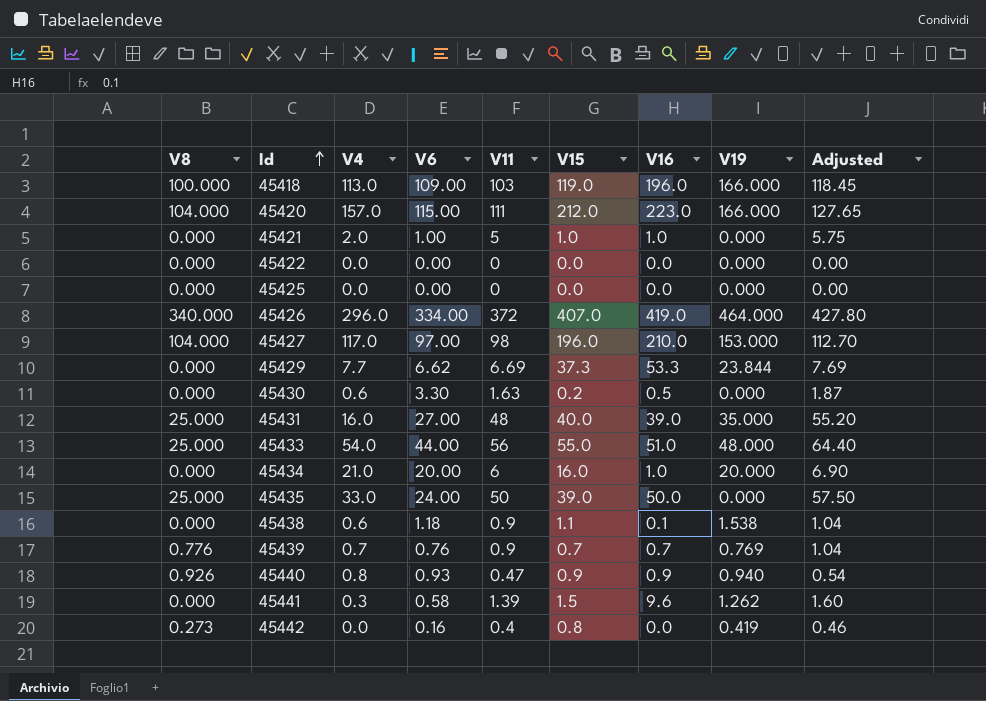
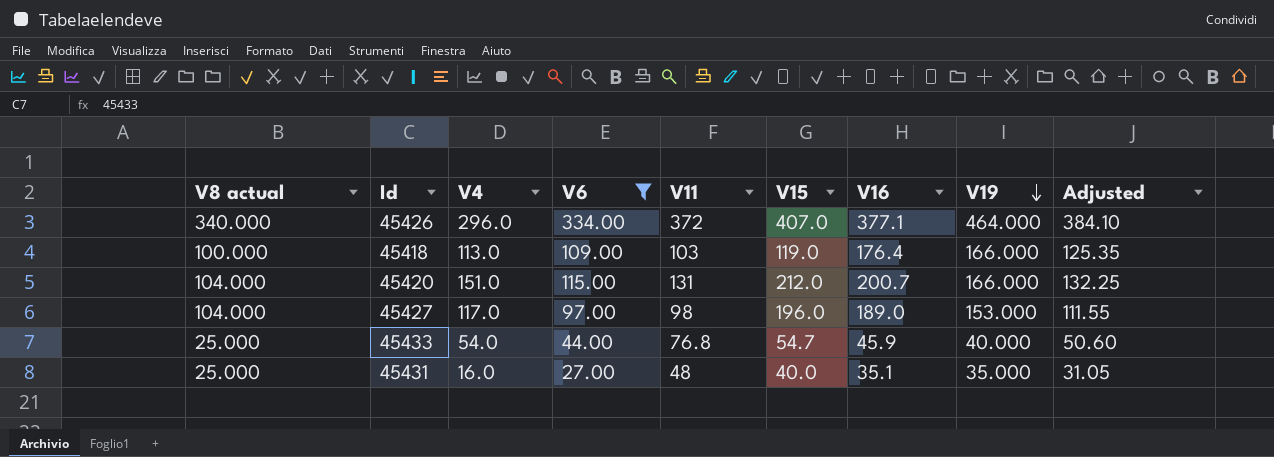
filter: none -> V6 >= 27.00
row order: Id ascending -> V19 descending
column name: V8 -> V8 actual
column Adjusted | formula: [V11] * 1.15 -> [V6] * 1.15
45426 | V16: 419.0 -> 377.1
45418 | V16: 196.0 -> 176.4
45420 | V4: 157.0 -> 151.0
45420 | V11: 111 -> 131
45420 | V16: 223.0 -> 200.7
45427 | V16: 210.0 -> 189.0
45433 | V11: 56 -> 76.8
45433 | V15: 55.0 -> 54.7
45433 | V16: 51.0 -> 45.9
45433 | V19: 48.000 -> 40.000
45431 | V16: 39.0 -> 35.1

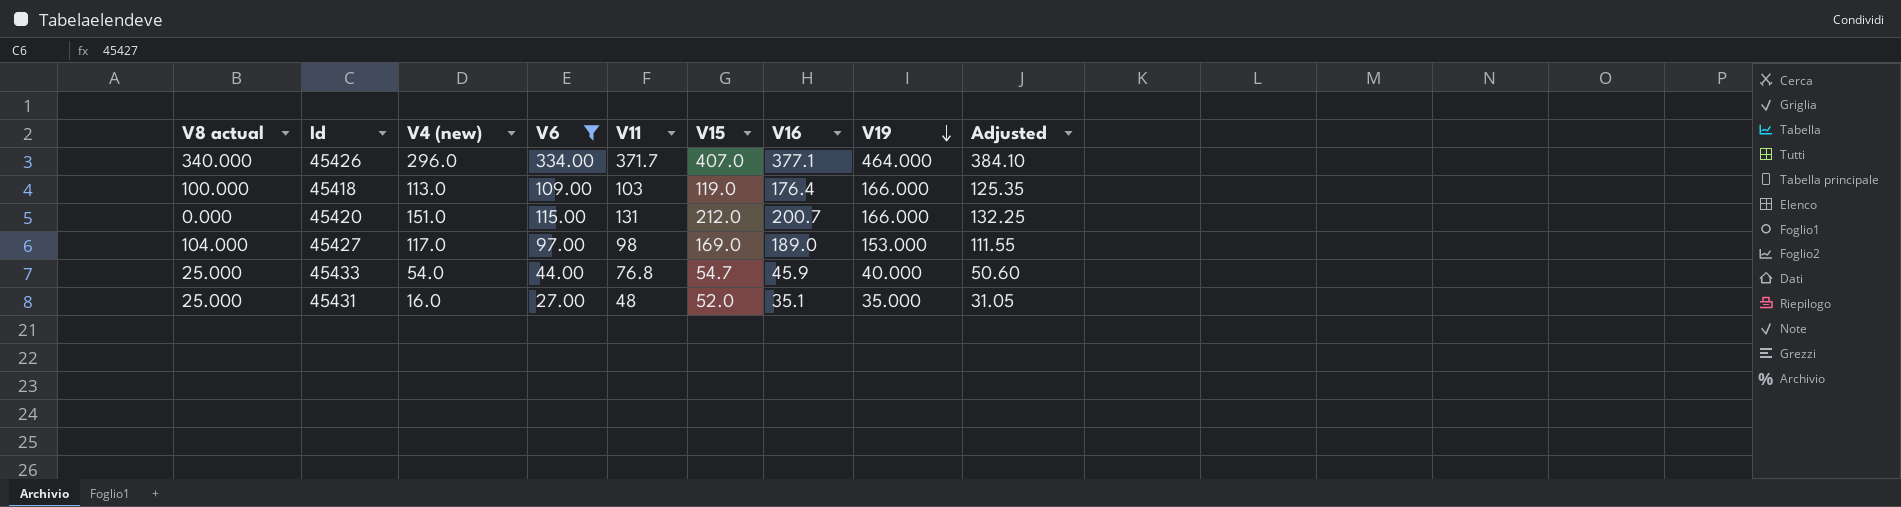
column name: V4 -> V4 (new)
45426 | V11: 372 -> 371.7
45420 | V8 actual: 104.000 -> 0.000
45427 | V15: 196.0 -> 169.0
45431 | V15: 40.0 -> 52.0

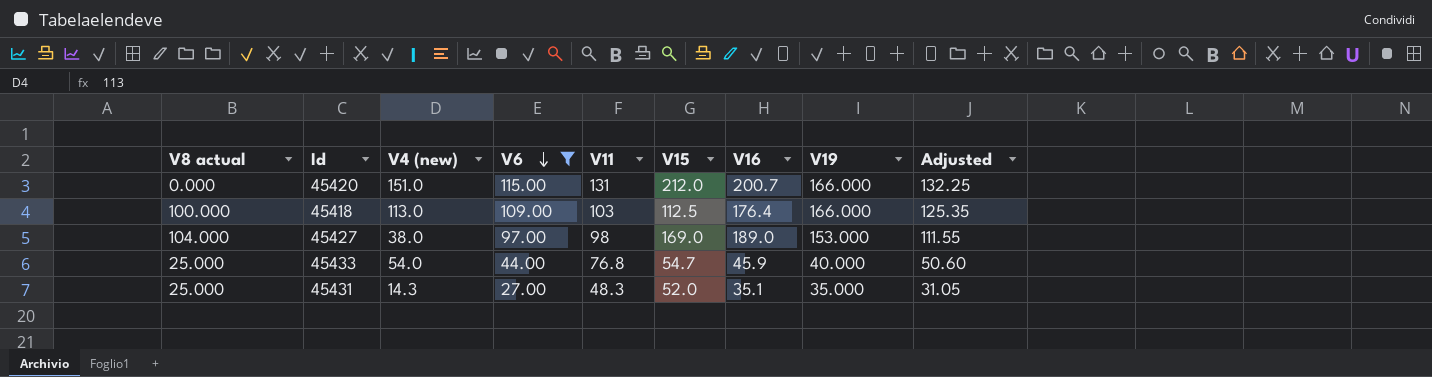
row order: V19 descending -> V6 descending
row 45426: 340.000 | 296.0 | 334.00 | 371.7 | 407.0 | 377.1 | 464.000 | 384.10 -> none
45418 | V15: 119.0 -> 112.5
45427 | V4 (new): 117.0 -> 38.0
45431 | V4 (new): 16.0 -> 14.3
45431 | V11: 48 -> 48.3

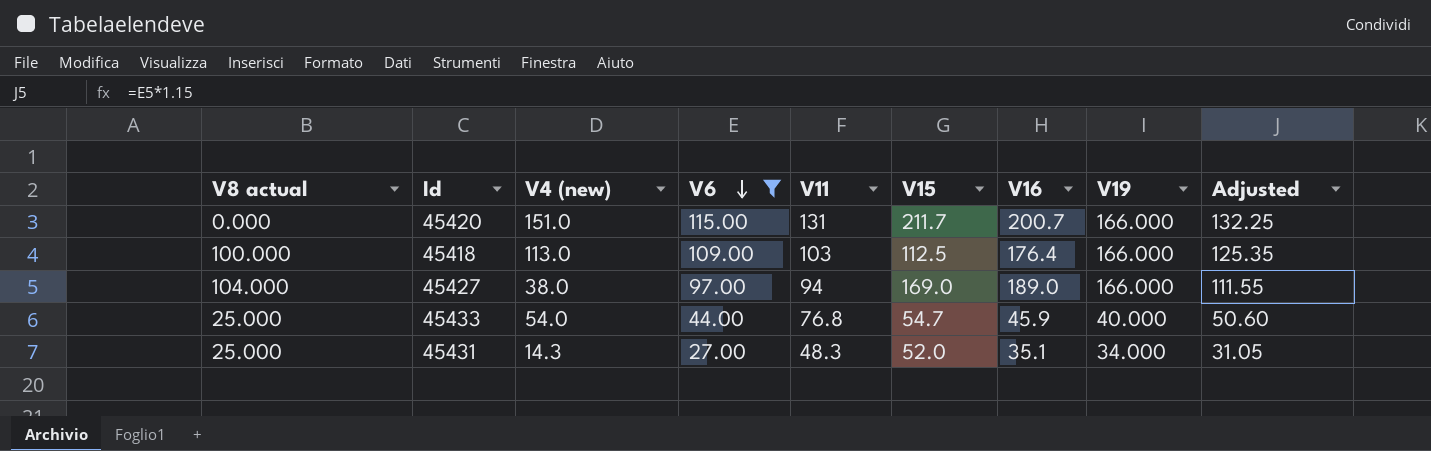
45420 | V15: 212.0 -> 211.7
45427 | V11: 98 -> 94
45427 | V19: 153.000 -> 166.000
45431 | V19: 35.000 -> 34.000

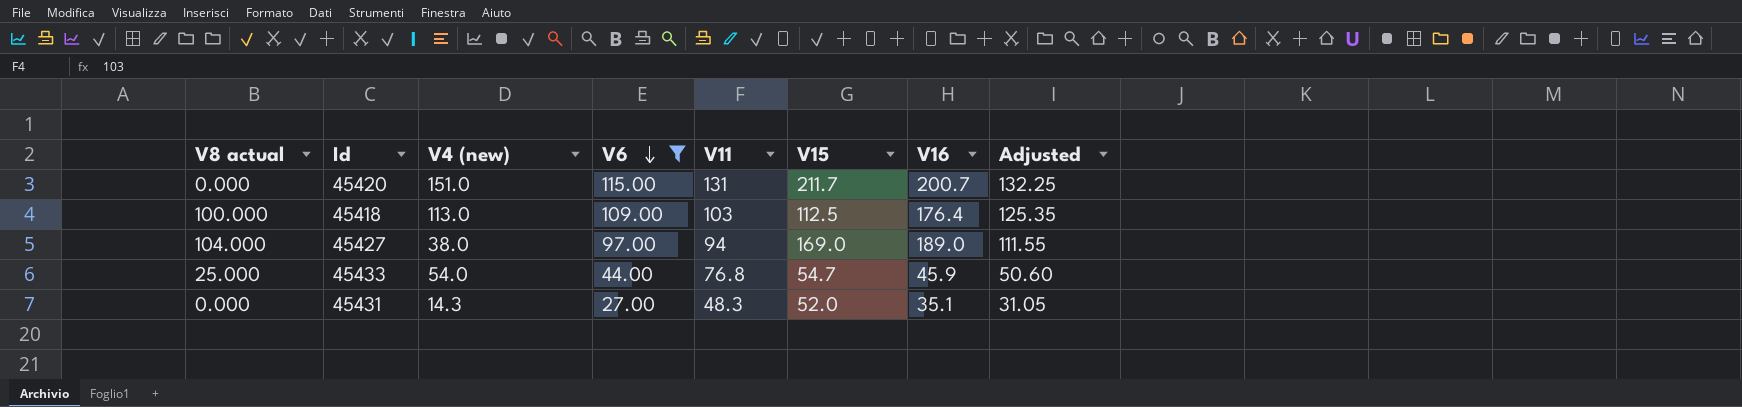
column V19 | position: 8 -> none
45431 | V8 actual: 25.000 -> 0.000

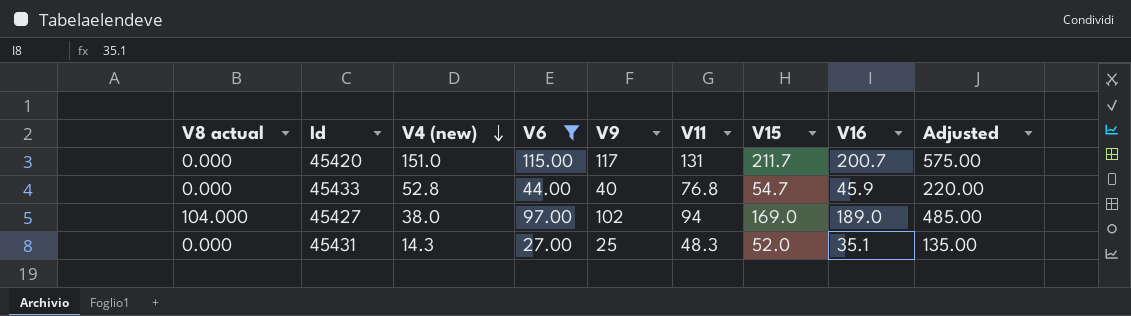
row order: V6 descending -> V4 (new) descending
column V9 | position: none -> 5
column Adjusted | formula: [V6] * 1.15 -> [V6] * 5
row 45418: 100.000 | 113.0 | 109.00 | 103 | 112.5 | 176.4 | 125.35 -> none
45433 | V8 actual: 25.000 -> 0.000
45433 | V4 (new): 54.0 -> 52.8

